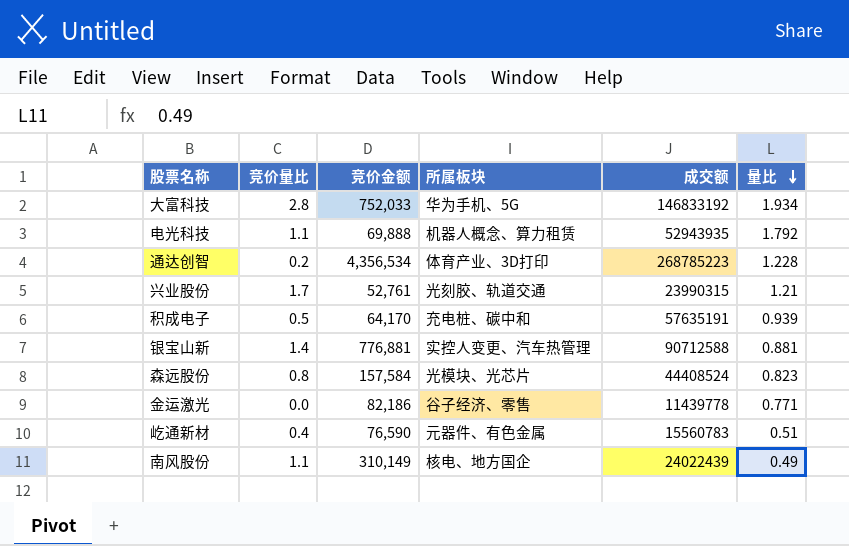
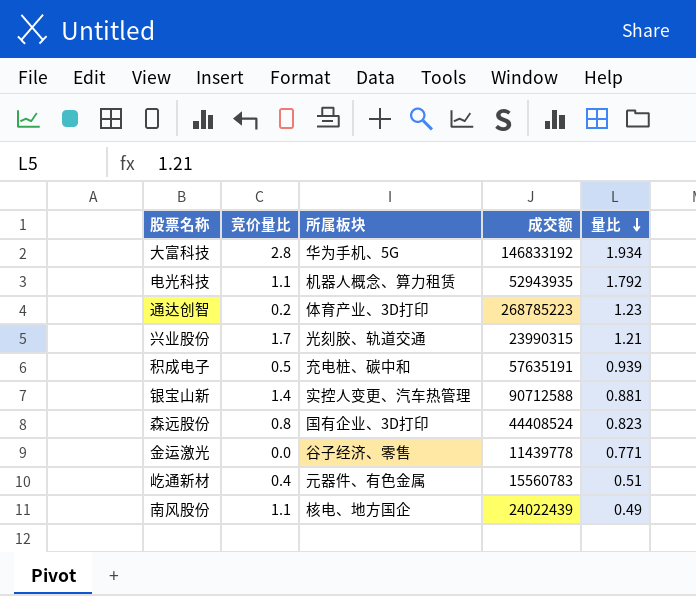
column 竞价金额 | position: 3 -> none
通达创智 | 量比: 1.228 -> 1.23
森远股份 | 所属板块: 光模块、光芯片 -> 国有企业、3D打印

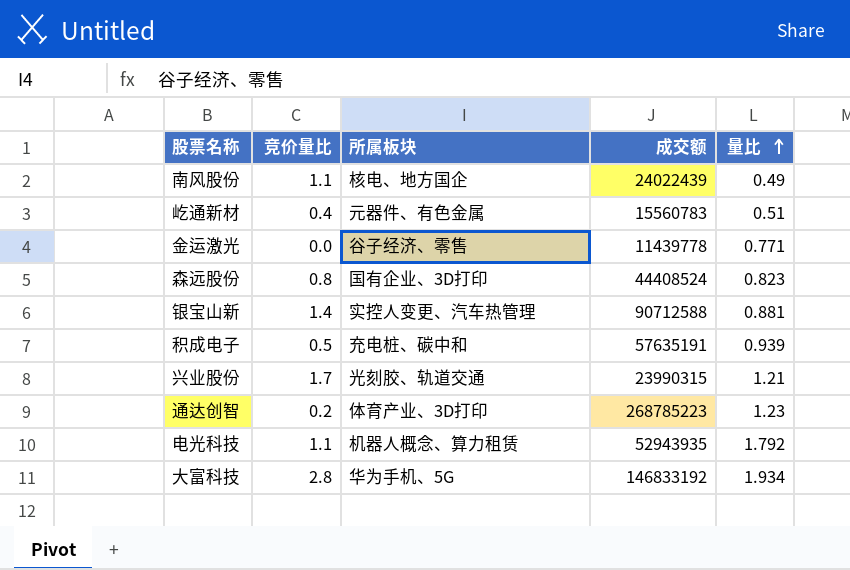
row order: 量比 descending -> 量比 ascending

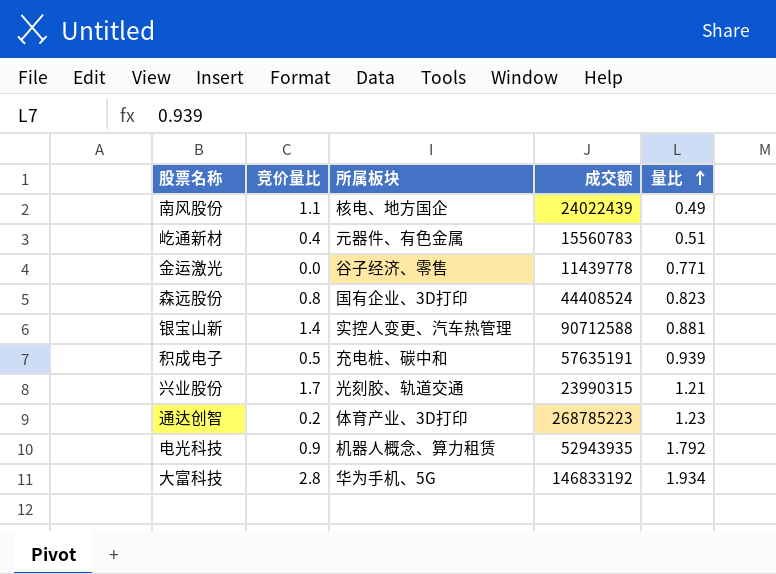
电光科技 | 竞价量比: 1.1 -> 0.9

